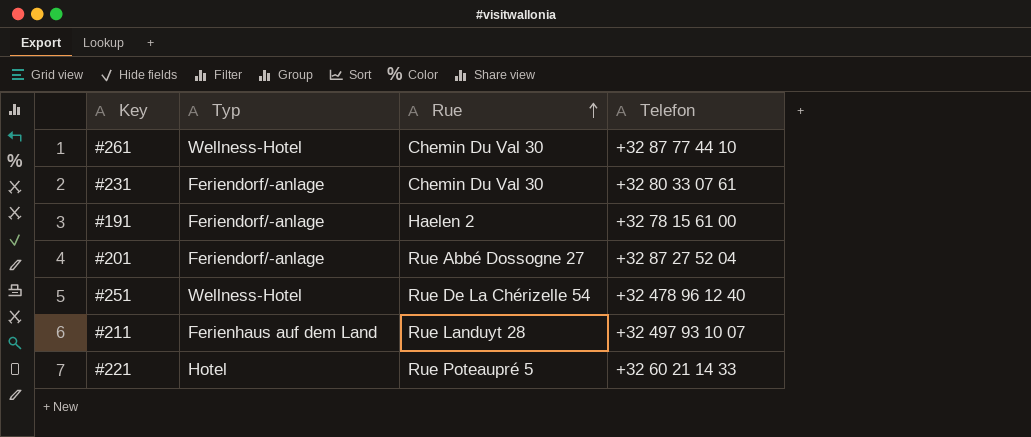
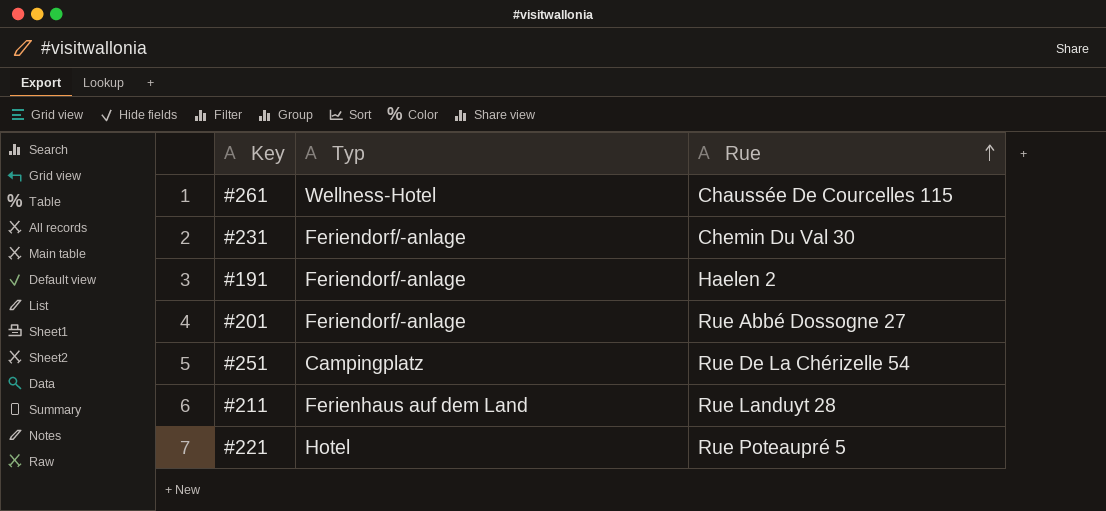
column Telefon | position: 4 -> none
#261 | Rue: Chemin Du Val 30 -> Chaussée De Courcelles 115
#251 | Typ: Wellness-Hotel -> Campingplatz

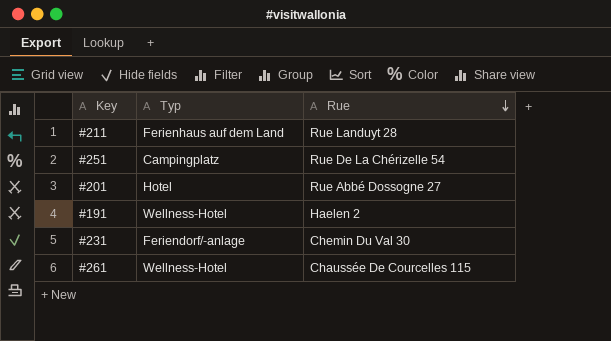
row order: Rue ascending -> Rue descending
row #221: Hotel | Rue Poteaupré 5 -> none
#201 | Typ: Feriendorf/-anlage -> Hotel
#191 | Typ: Feriendorf/-anlage -> Wellness-Hotel

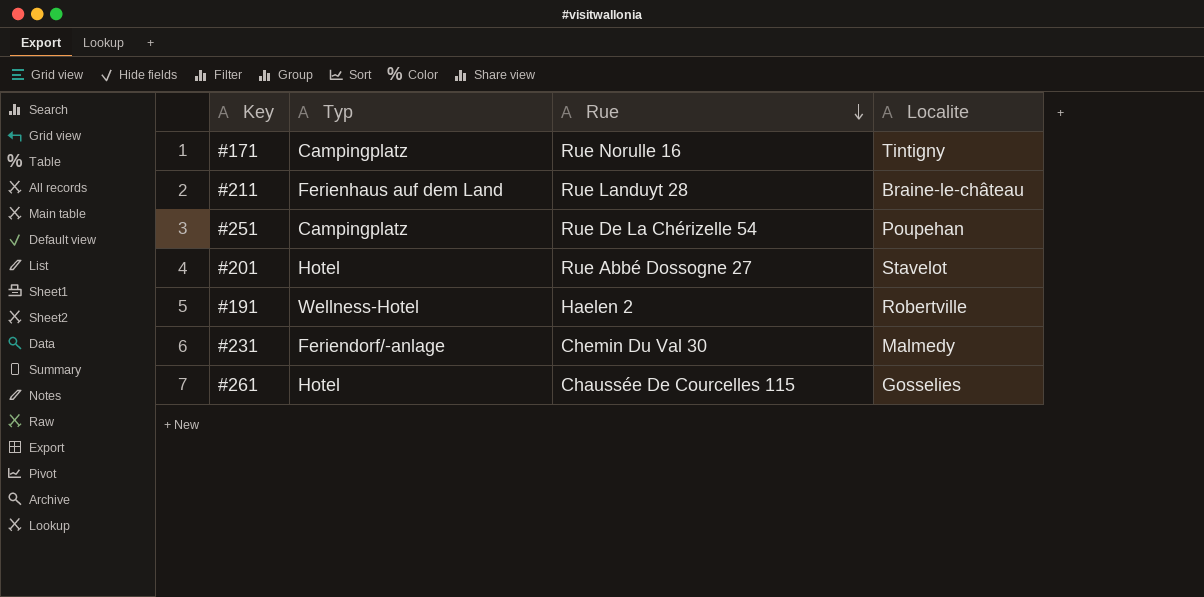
column Localite | position: none -> 4
row #171: none -> Campingplatz | Rue Norulle 16 | Tintigny
#261 | Typ: Wellness-Hotel -> Hotel

